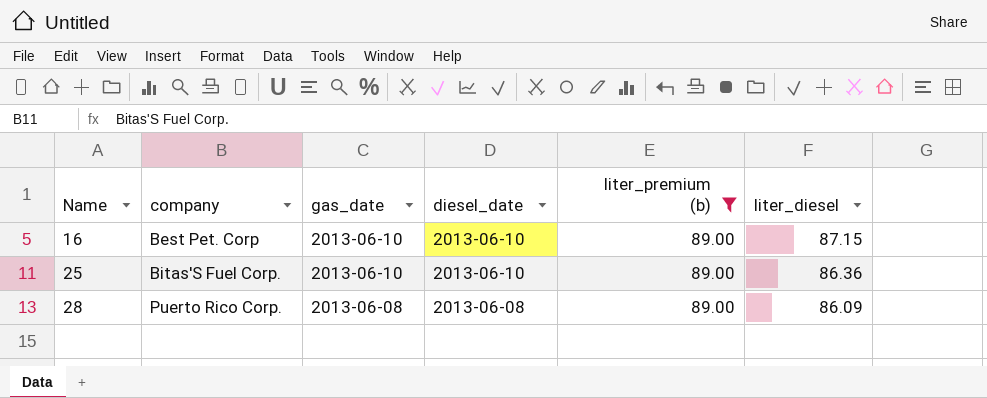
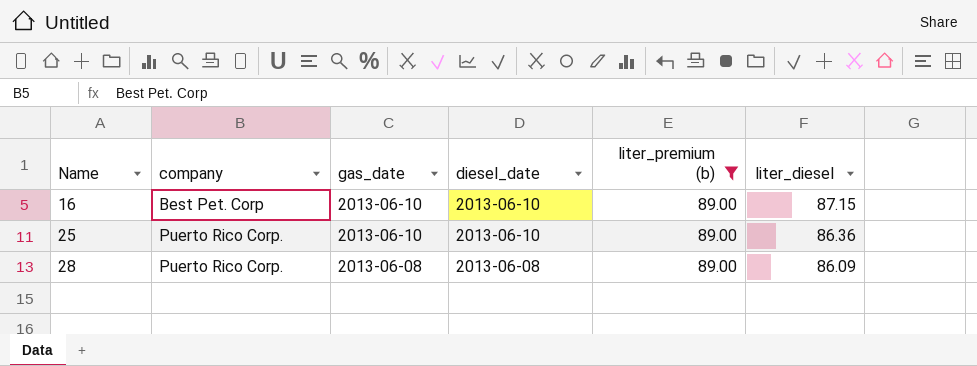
25 | company: Bitas'S Fuel Corp. -> Puerto Rico Corp.

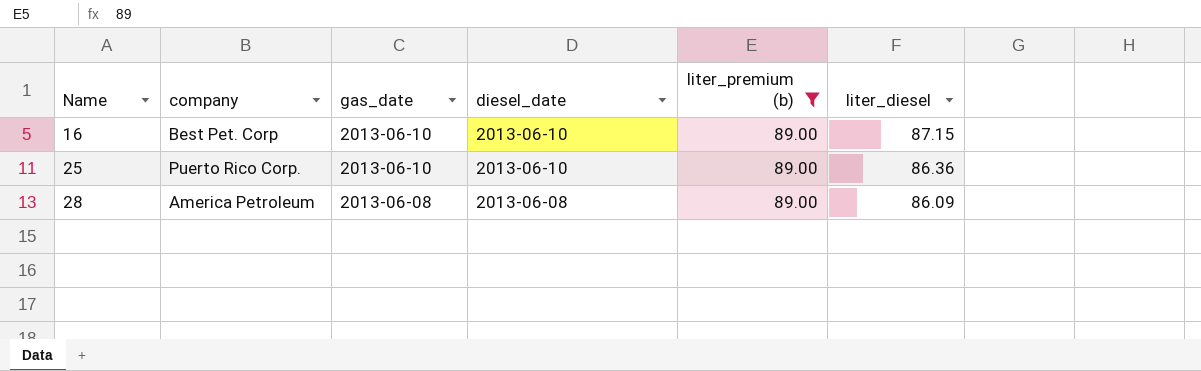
28 | company: Puerto Rico Corp. -> America Petroleum

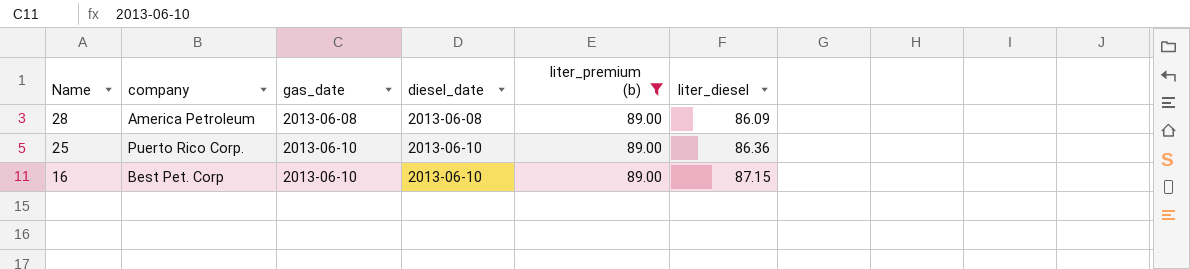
row order: Name ascending -> Name descending

